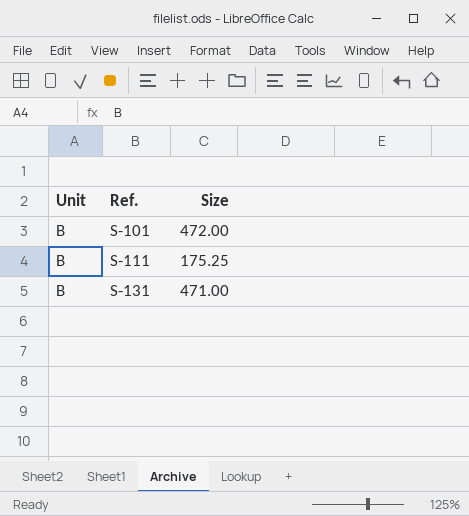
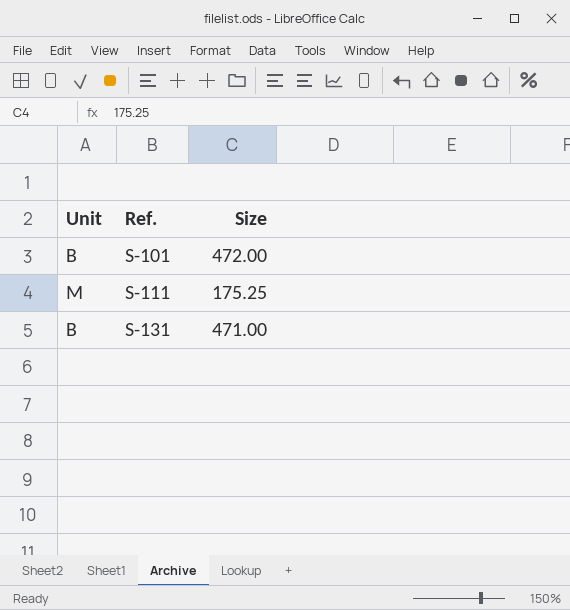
S-111 | Unit: B -> M

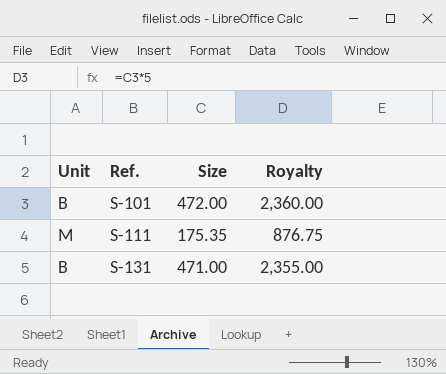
column Royalty | formula: none -> [Size] * 5
S-111 | Size: 175.25 -> 175.35

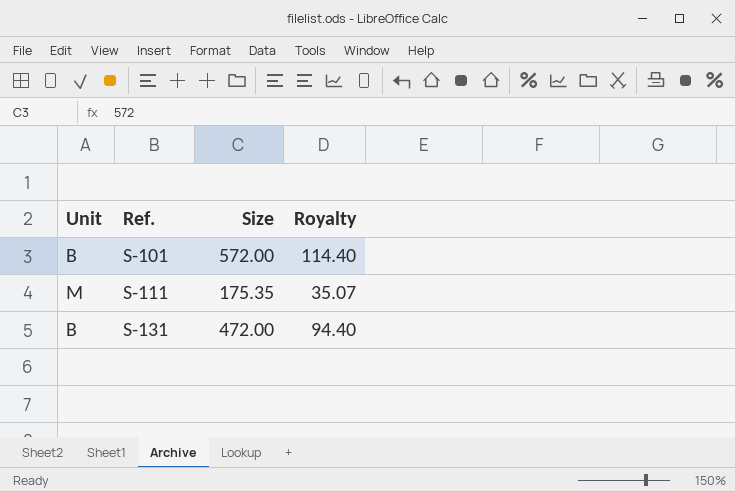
column Royalty | formula: [Size] * 5 -> [Size] * 0.2
S-101 | Size: 472.00 -> 572.00
S-131 | Size: 471.00 -> 472.00

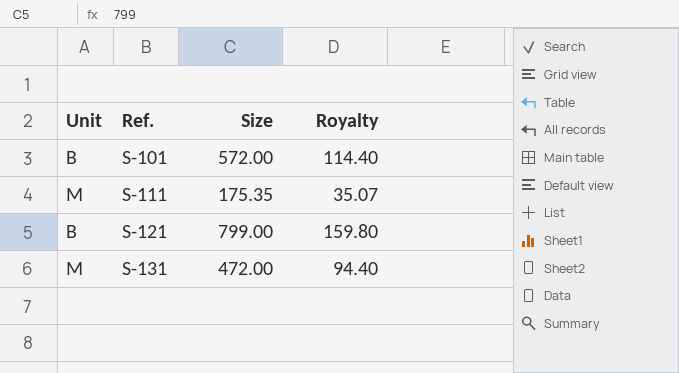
row S-121: none -> B | 799.00 | 159.80
S-131 | Unit: B -> M

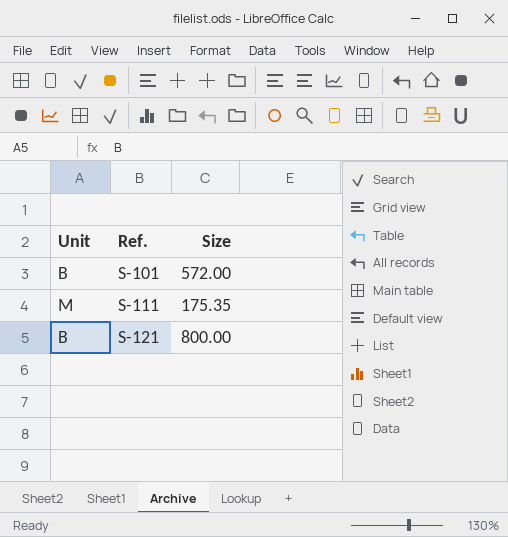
column Royalty | formula: [Size] * 0.2 -> none
row S-131: M | 472.00 | 94.40 -> none
S-121 | Size: 799.00 -> 800.00

